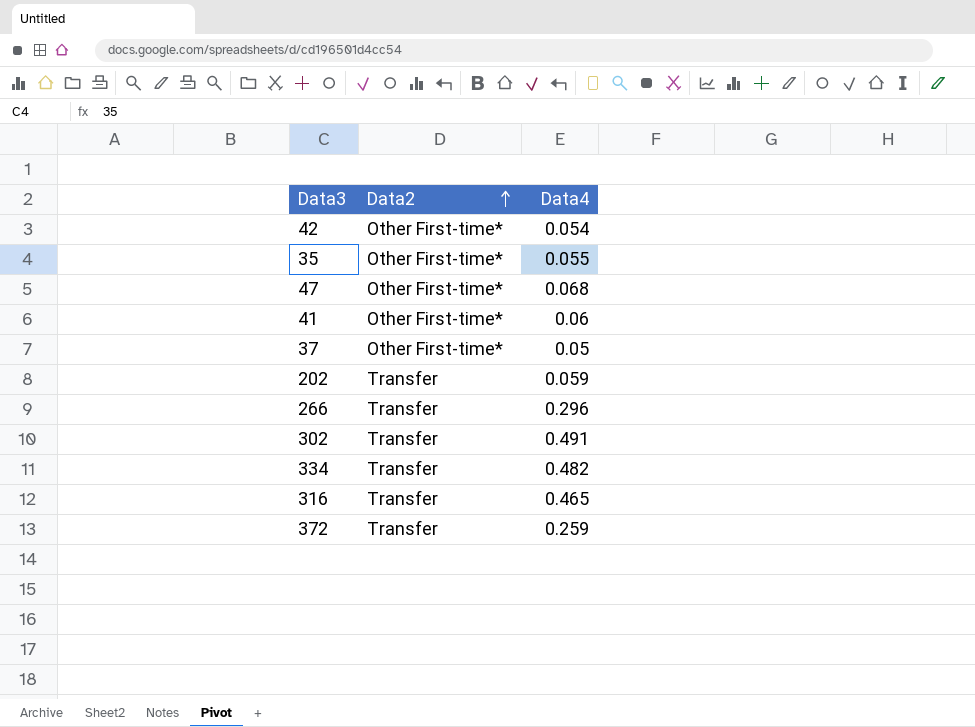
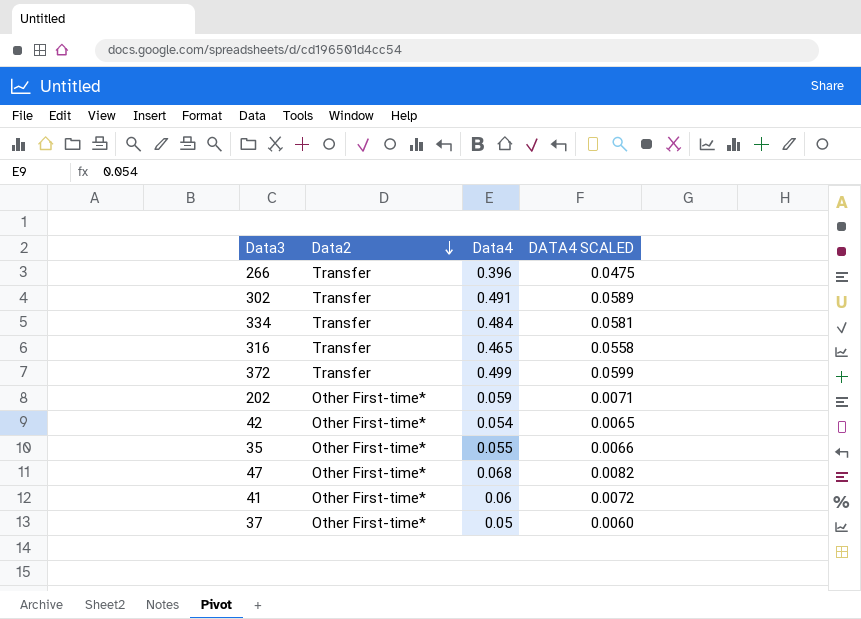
row order: Data2 ascending -> Data2 descending
column DATA4 SCALED | formula: none -> [Data4] * 0.12
266 | Data4: 0.296 -> 0.396
334 | Data4: 0.482 -> 0.484
372 | Data4: 0.259 -> 0.499
202 | Data2: Transfer -> Other First-time*

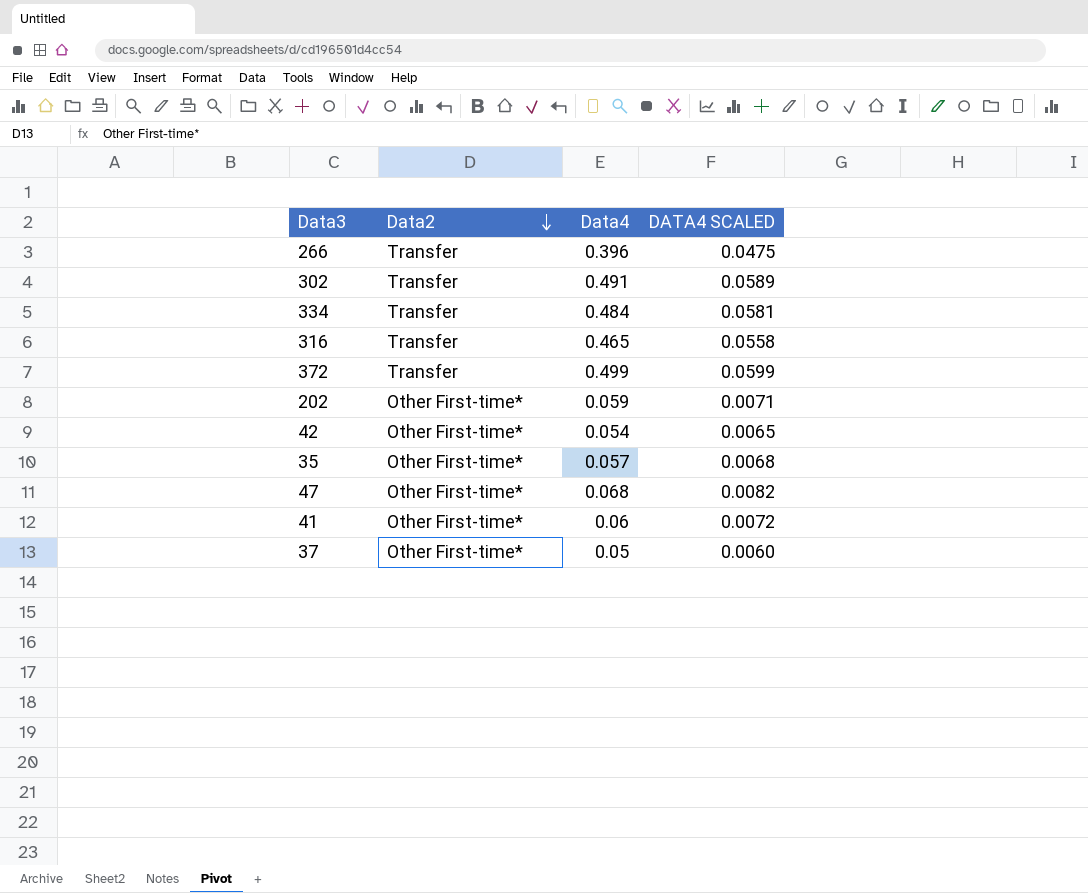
35 | Data4: 0.055 -> 0.057
35 | DATA4 SCALED: 0.0066 -> 0.0068

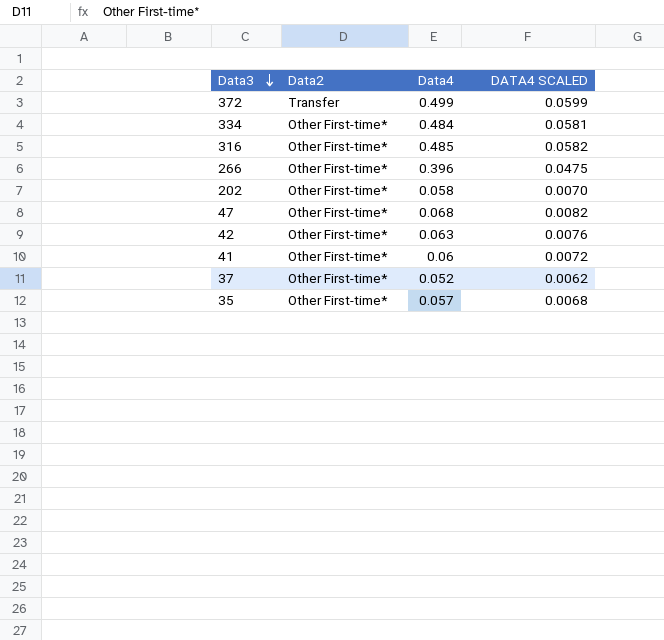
row order: Data2 descending -> Data3 descending
row 302: Transfer | 0.491 | 0.0589 -> none
334 | Data2: Transfer -> Other First-time*
316 | Data2: Transfer -> Other First-time*
316 | Data4: 0.465 -> 0.485
316 | DATA4 SCALED: 0.0558 -> 0.0582
266 | Data2: Transfer -> Other First-time*
202 | Data4: 0.059 -> 0.058
202 | DATA4 SCALED: 0.0071 -> 0.0070
42 | Data4: 0.054 -> 0.063
42 | DATA4 SCALED: 0.0065 -> 0.0076
37 | Data4: 0.05 -> 0.052
37 | DATA4 SCALED: 0.0060 -> 0.0062

